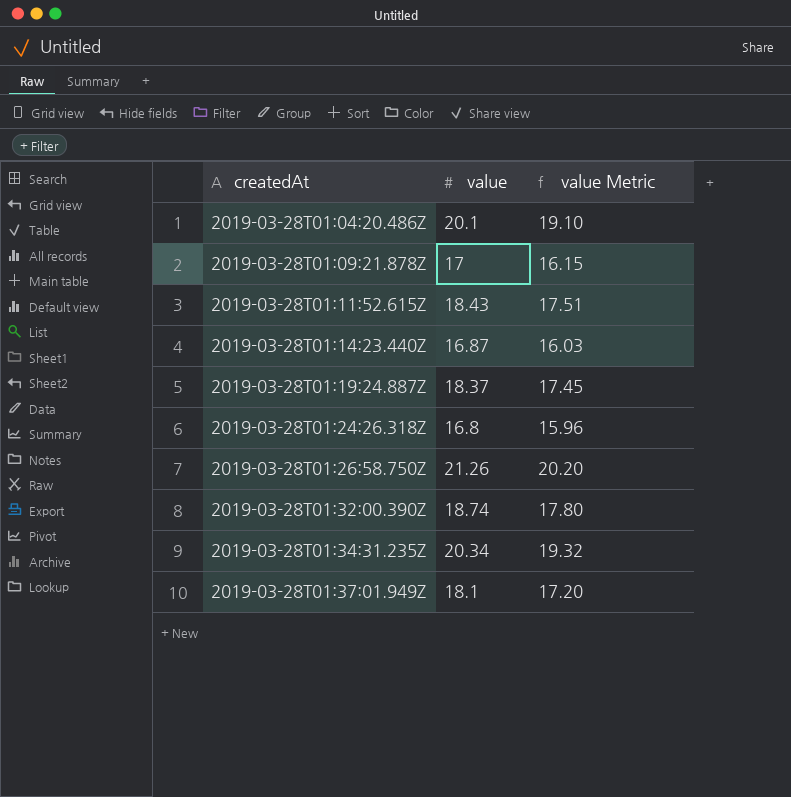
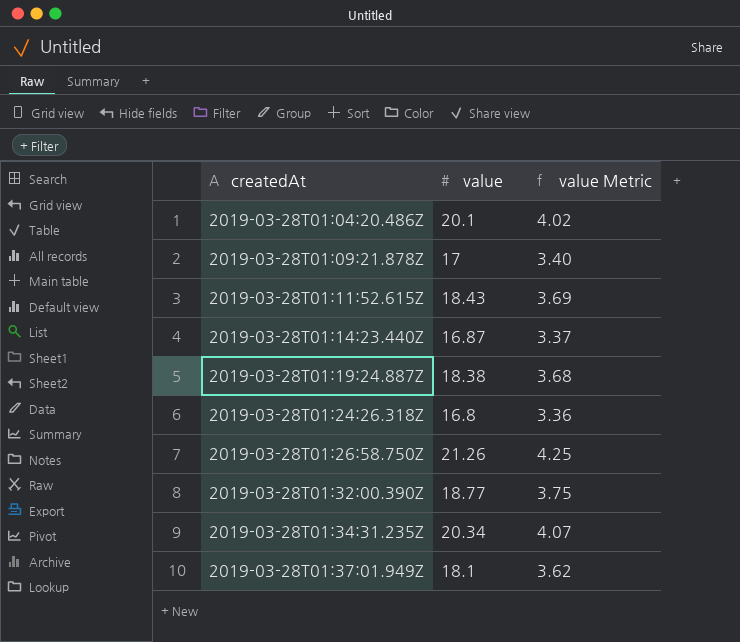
column value Metric | formula: [value] * 0.95 -> [value] * 0.2
2019-03-28T01:19:24.887Z | value: 18.37 -> 18.38
2019-03-28T01:32:00.390Z | value: 18.74 -> 18.77

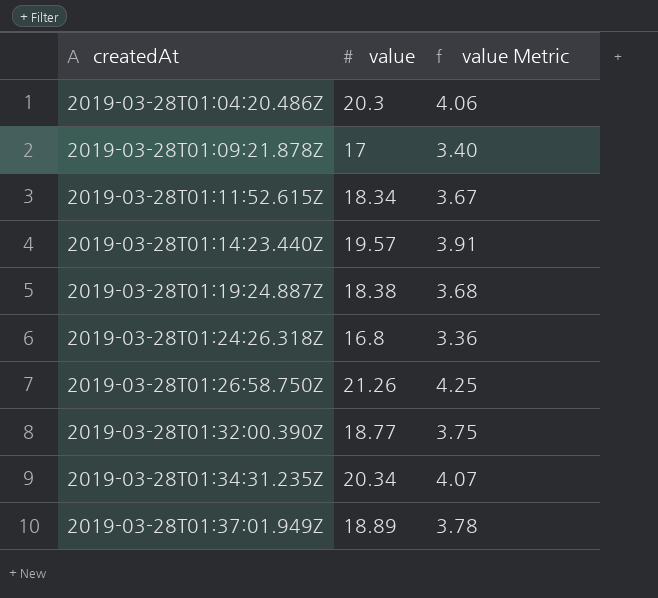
2019-03-28T01:04:20.486Z | value: 20.1 -> 20.3
2019-03-28T01:04:20.486Z | value Metric: 4.02 -> 4.06
2019-03-28T01:11:52.615Z | value: 18.43 -> 18.34
2019-03-28T01:11:52.615Z | value Metric: 3.69 -> 3.67
2019-03-28T01:14:23.440Z | value: 16.87 -> 19.57
2019-03-28T01:14:23.440Z | value Metric: 3.37 -> 3.91
2019-03-28T01:37:01.949Z | value: 18.1 -> 18.89
2019-03-28T01:37:01.949Z | value Metric: 3.62 -> 3.78

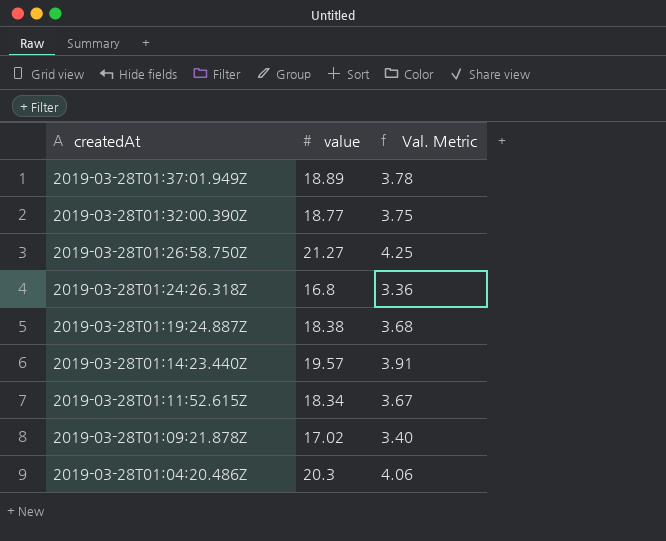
row order: createdAt ascending -> createdAt descending
column name: value Metric -> Val. Metric
row 2019-03-28T01:34:31.235Z: 20.34 | 4.07 -> none
2019-03-28T01:26:58.750Z | value: 21.26 -> 21.27
2019-03-28T01:09:21.878Z | value: 17 -> 17.02

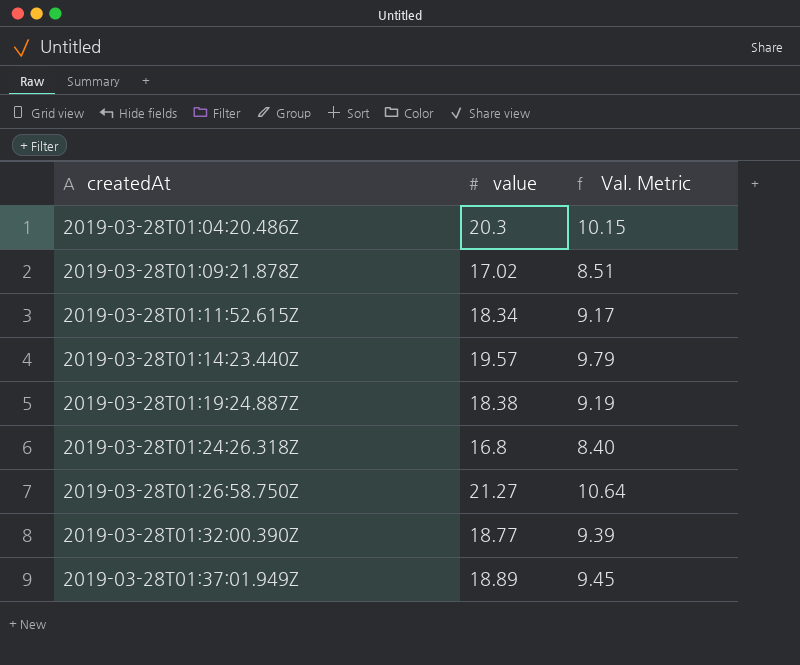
row order: createdAt descending -> createdAt ascending
column Val. Metric | formula: [value] * 0.2 -> [value] * 0.5

